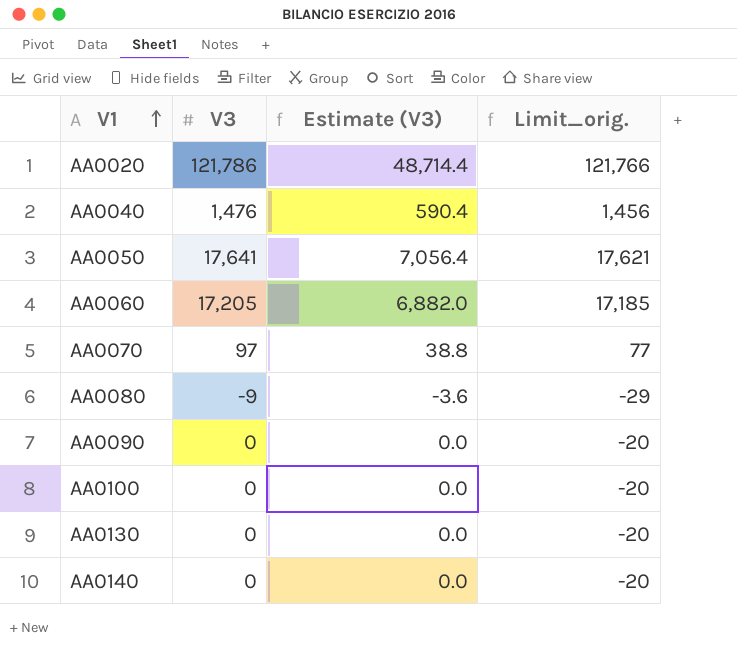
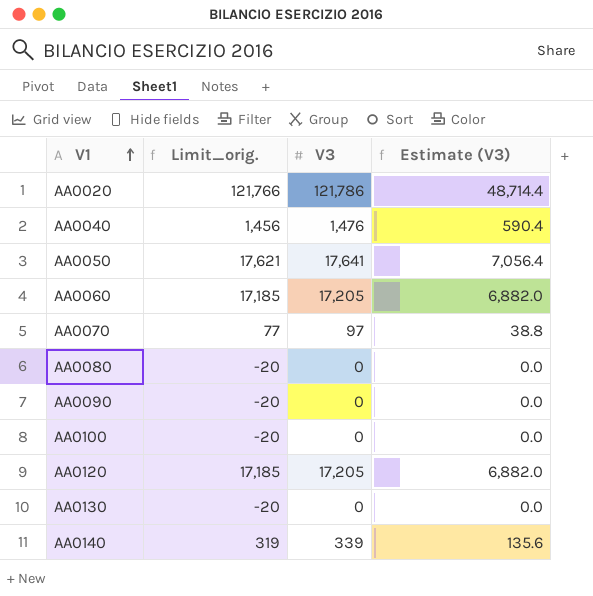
column Limit_orig. | position: 4 -> 2
AA0080 | Limit_orig.: -29 -> -20
AA0080 | V3: -9 -> 0
AA0080 | Estimate (V3): -3.6 -> 0.0
row AA0120: none -> 17,185 | 17,205 | 6,882.0
AA0140 | Limit_orig.: -20 -> 319
AA0140 | V3: 0 -> 339
AA0140 | Estimate (V3): 0.0 -> 135.6

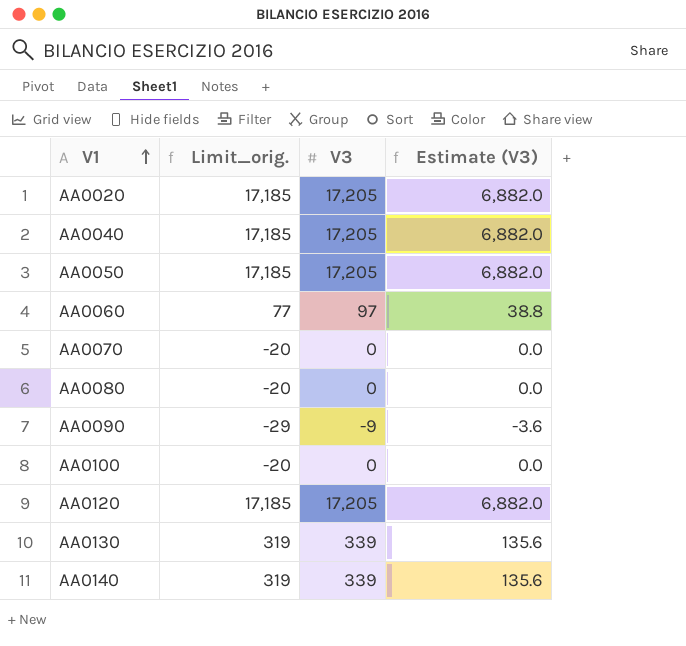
AA0020 | Limit_orig.: 121,766 -> 17,185
AA0020 | V3: 121,786 -> 17,205
AA0020 | Estimate (V3): 48,714.4 -> 6,882.0
AA0040 | Limit_orig.: 1,456 -> 17,185
AA0040 | V3: 1,476 -> 17,205
AA0040 | Estimate (V3): 590.4 -> 6,882.0
AA0050 | Limit_orig.: 17,621 -> 17,185
AA0050 | V3: 17,641 -> 17,205
AA0050 | Estimate (V3): 7,056.4 -> 6,882.0
AA0060 | Limit_orig.: 17,185 -> 77
AA0060 | V3: 17,205 -> 97
AA0060 | Estimate (V3): 6,882.0 -> 38.8
AA0070 | Limit_orig.: 77 -> -20
AA0070 | V3: 97 -> 0
AA0070 | Estimate (V3): 38.8 -> 0.0
AA0090 | Limit_orig.: -20 -> -29
AA0090 | V3: 0 -> -9
AA0090 | Estimate (V3): 0.0 -> -3.6
AA0130 | Limit_orig.: -20 -> 319
AA0130 | V3: 0 -> 339
AA0130 | Estimate (V3): 0.0 -> 135.6

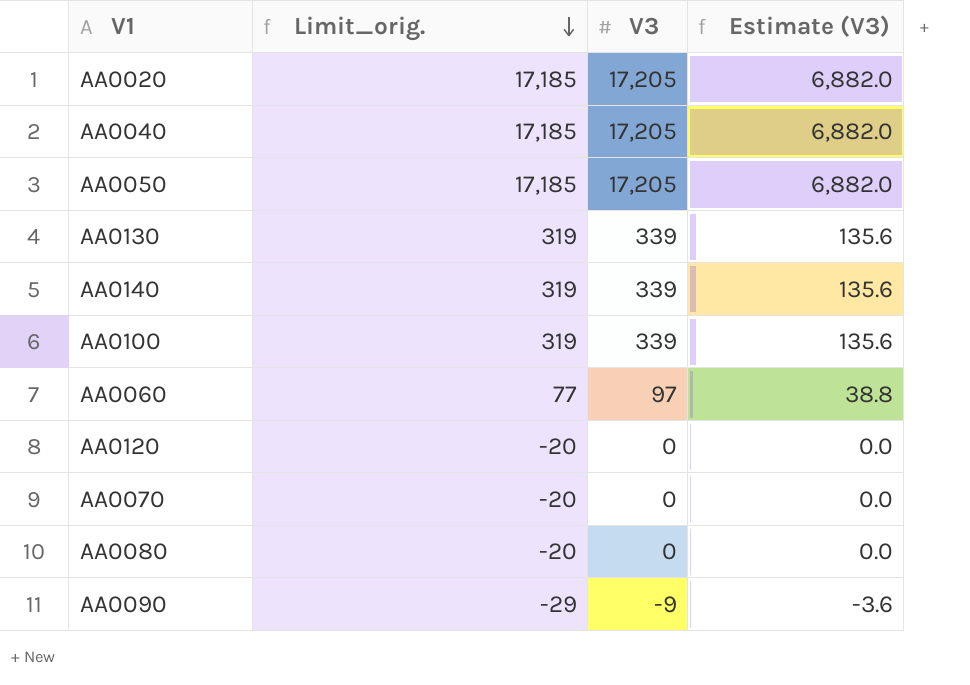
row order: V1 ascending -> Limit_orig. descending
AA0100 | Limit_orig.: -20 -> 319
AA0100 | V3: 0 -> 339
AA0100 | Estimate (V3): 0.0 -> 135.6
AA0120 | Limit_orig.: 17,185 -> -20
AA0120 | V3: 17,205 -> 0
AA0120 | Estimate (V3): 6,882.0 -> 0.0

